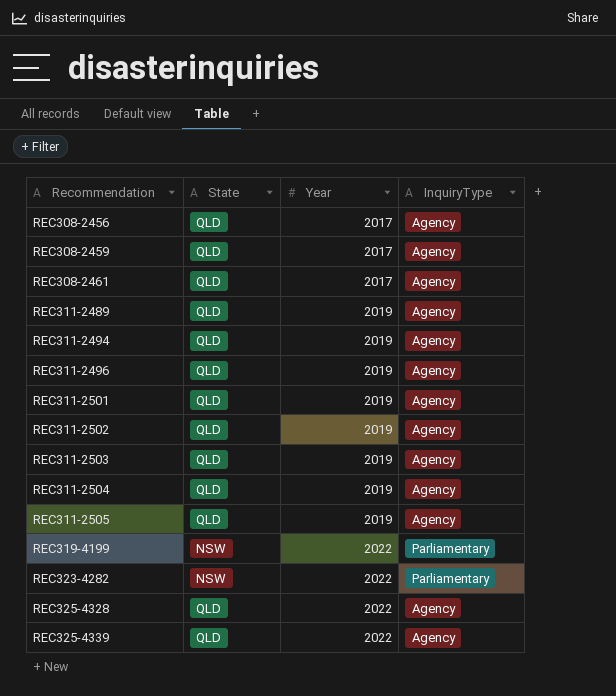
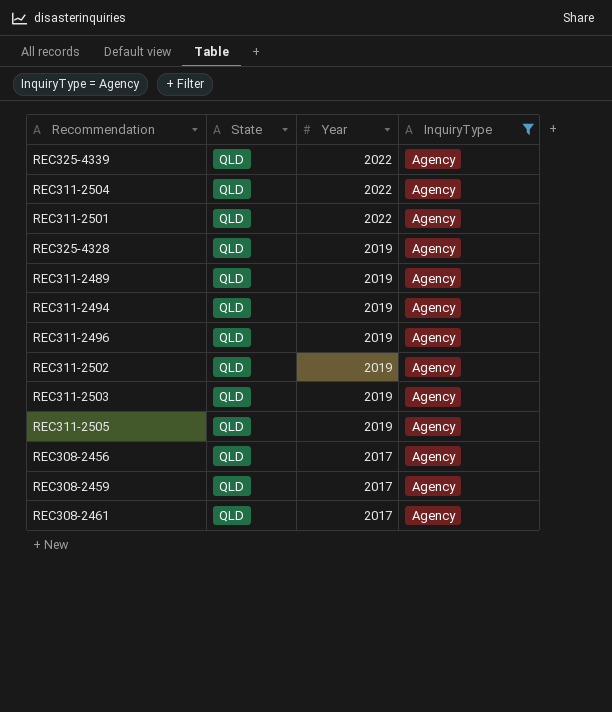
filter: none -> InquiryType = Agency
row order: Recommendation ascending -> Year descending
REC311-2504 | Year: 2019 -> 2022
REC311-2501 | Year: 2019 -> 2022
REC325-4328 | Year: 2022 -> 2019

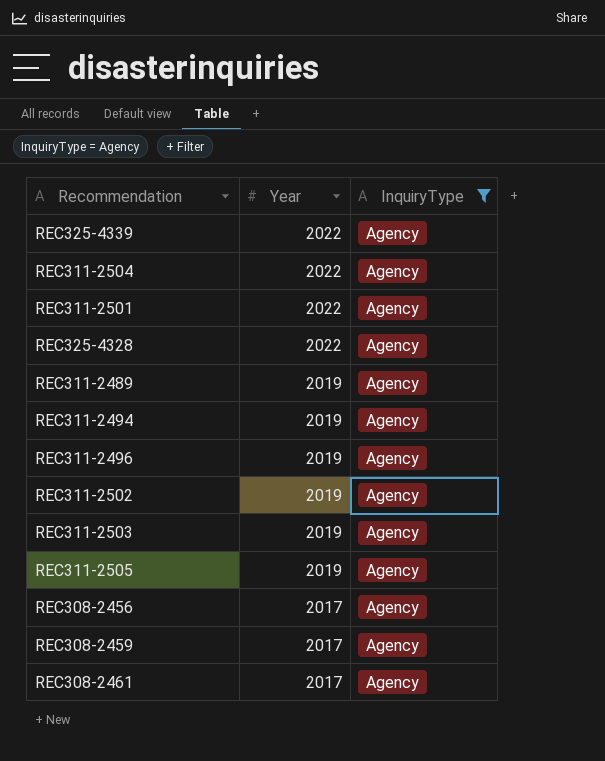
column State | position: 2 -> none
REC325-4328 | Year: 2019 -> 2022

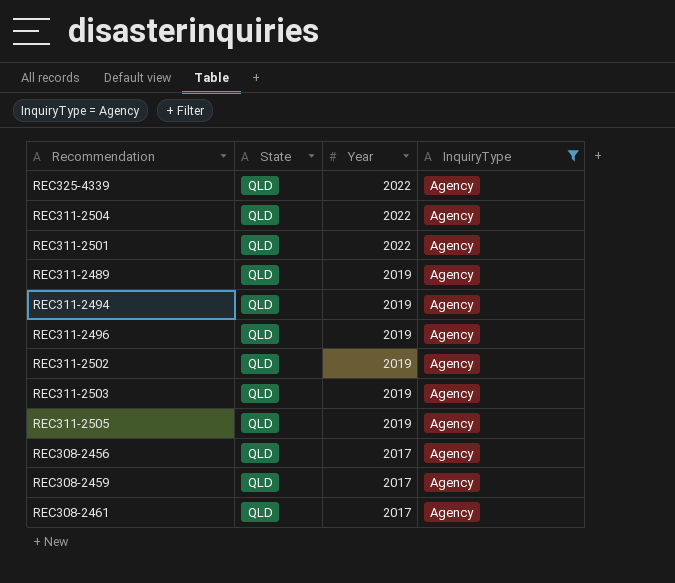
column State | position: none -> 2
row REC325-4328: 2022 | Agency -> none

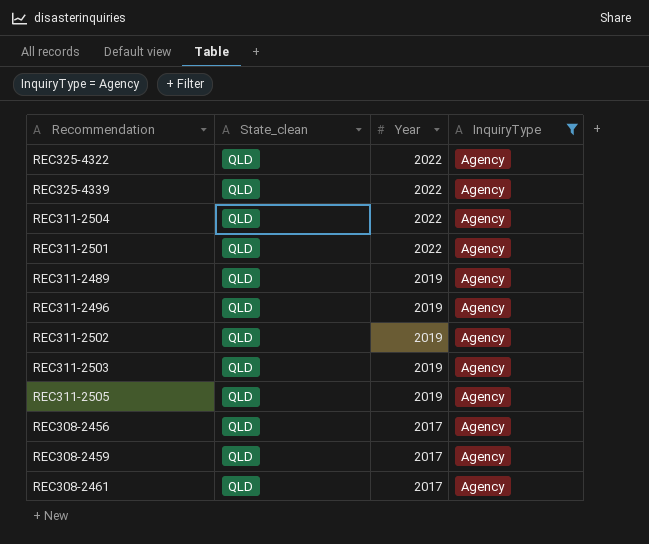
column name: State -> State_clean
row REC311-2494: QLD | 2019 | Agency -> none
row REC325-4322: none -> QLD | 2022 | Agency

